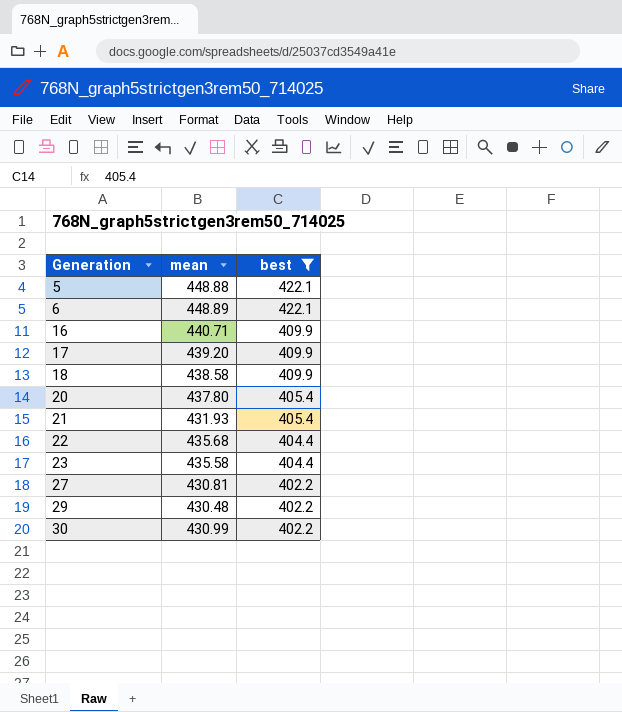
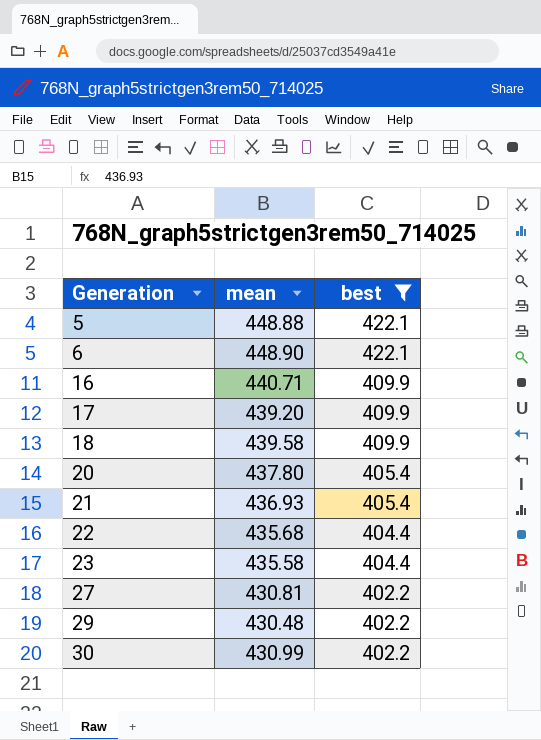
6 | mean: 448.89 -> 448.90
18 | mean: 438.58 -> 439.58
21 | mean: 431.93 -> 436.93

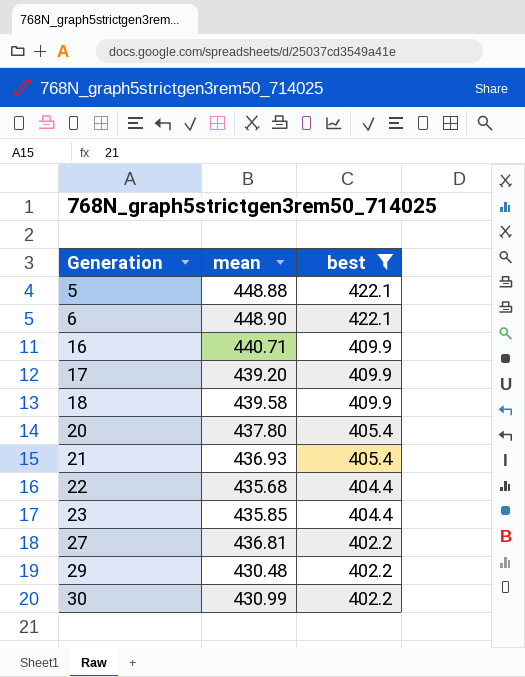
23 | mean: 435.58 -> 435.85
27 | mean: 430.81 -> 436.81

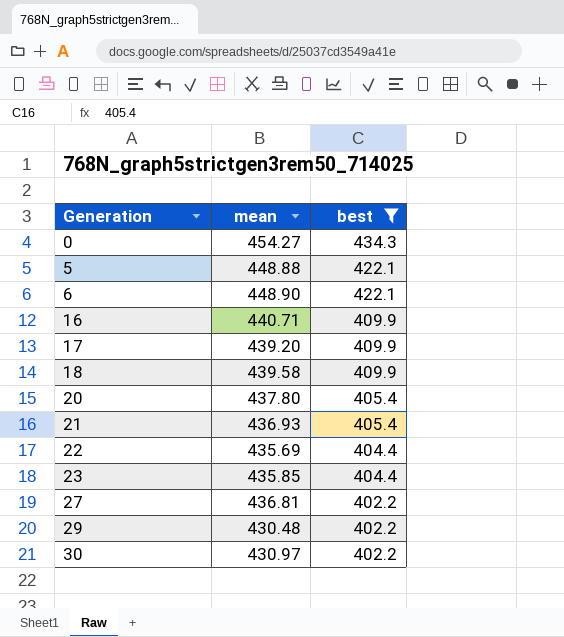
row 0: none -> 454.27 | 434.3
22 | mean: 435.68 -> 435.69
30 | mean: 430.99 -> 430.97

